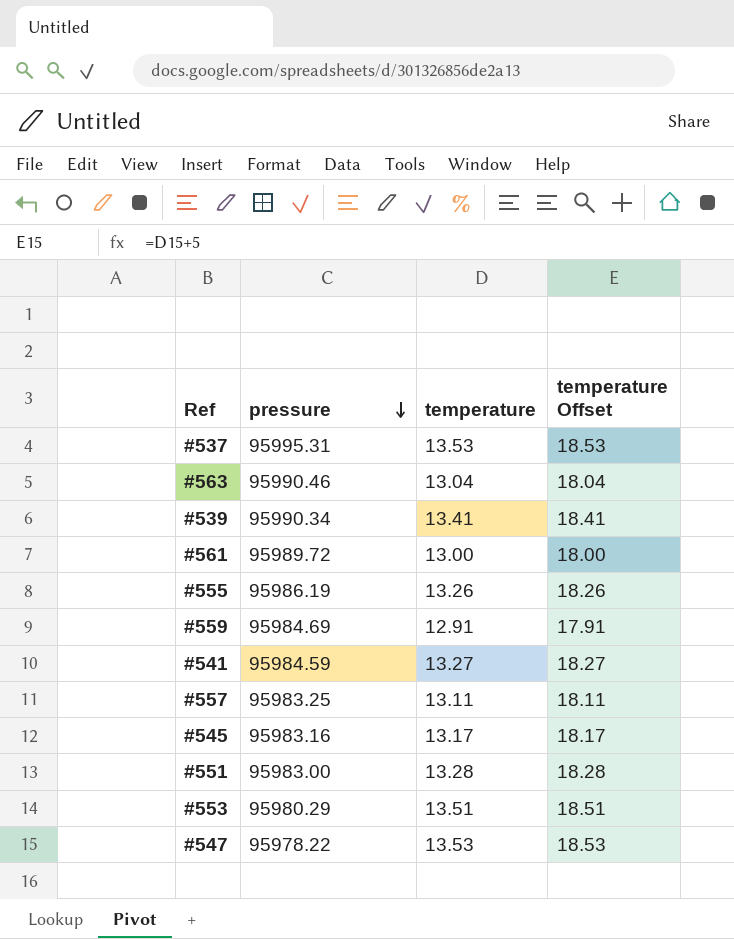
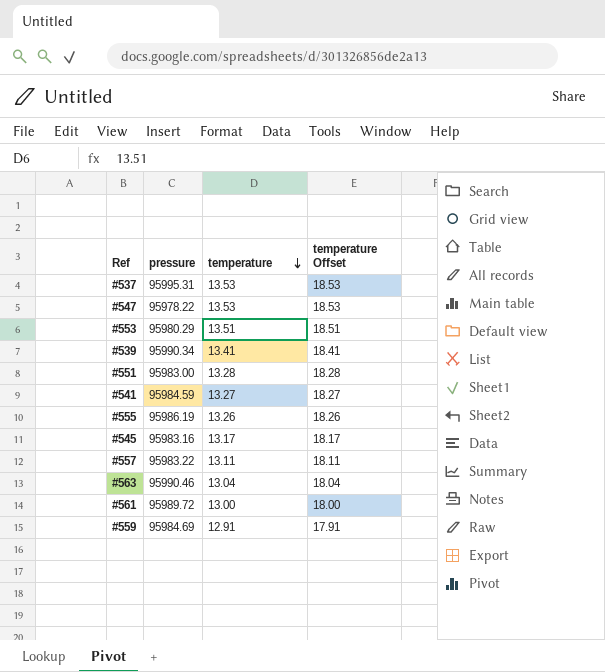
row order: pressure descending -> temperature descending
#557 | pressure: 95983.25 -> 95983.22

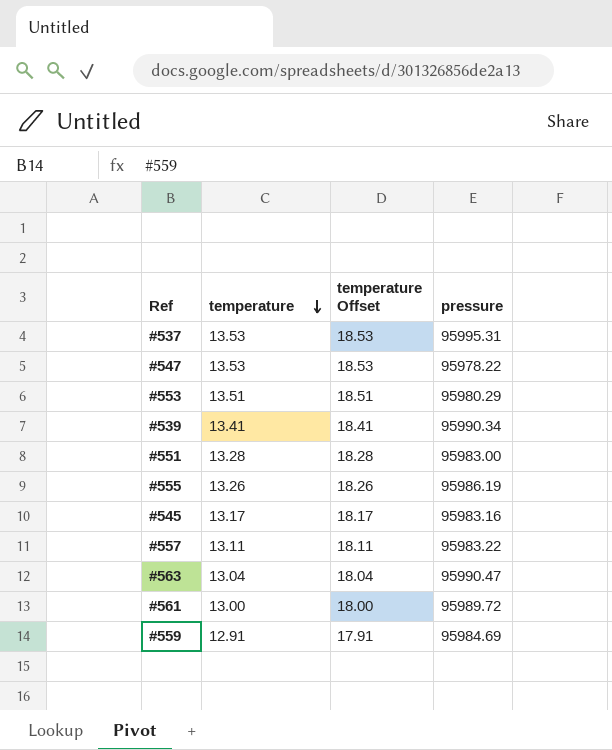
column pressure | position: 2 -> 4
row #541: 95984.59 | 13.27 | 18.27 -> none
#563 | pressure: 95990.46 -> 95990.47

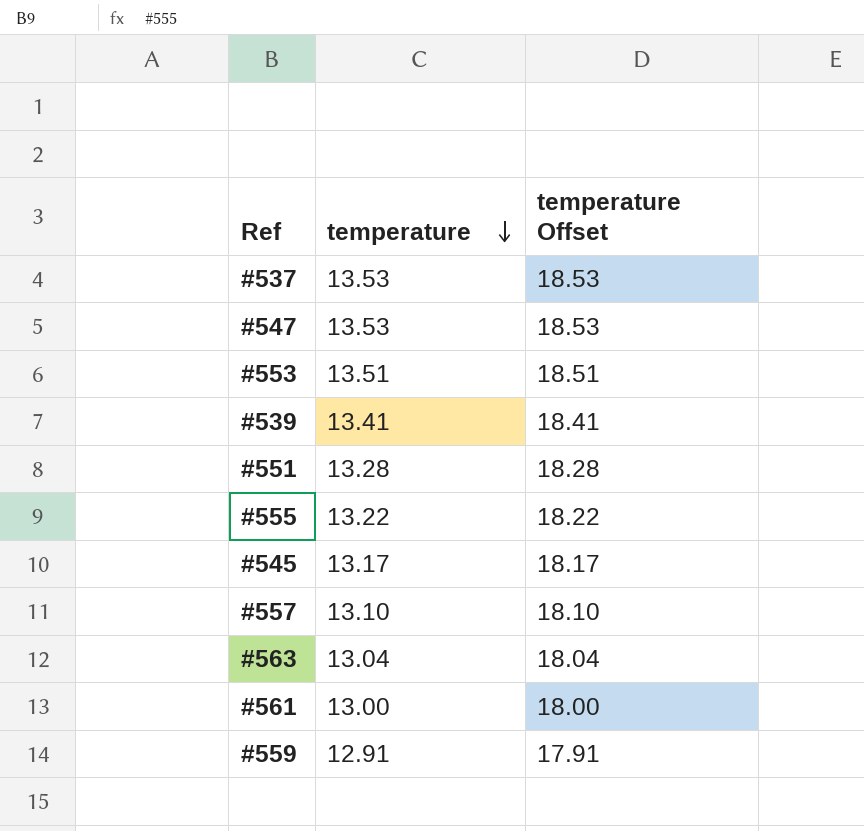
column pressure | position: 4 -> none
#555 | temperature: 13.26 -> 13.22
#555 | temperature Offset: 18.26 -> 18.22
#557 | temperature: 13.11 -> 13.10
#557 | temperature Offset: 18.11 -> 18.10

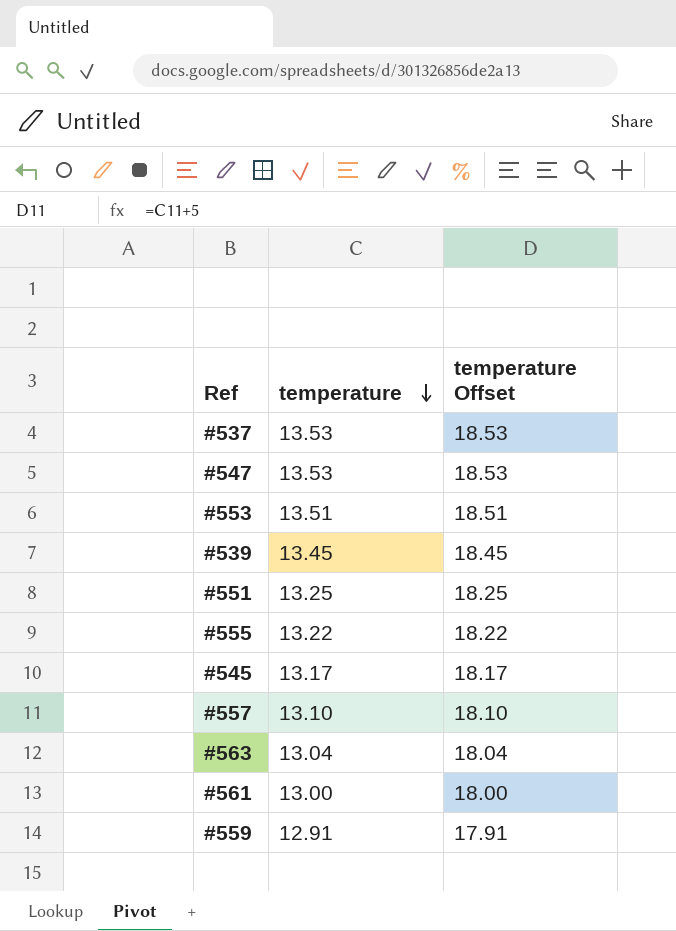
#539 | temperature: 13.41 -> 13.45
#539 | temperature Offset: 18.41 -> 18.45
#551 | temperature: 13.28 -> 13.25
#551 | temperature Offset: 18.28 -> 18.25

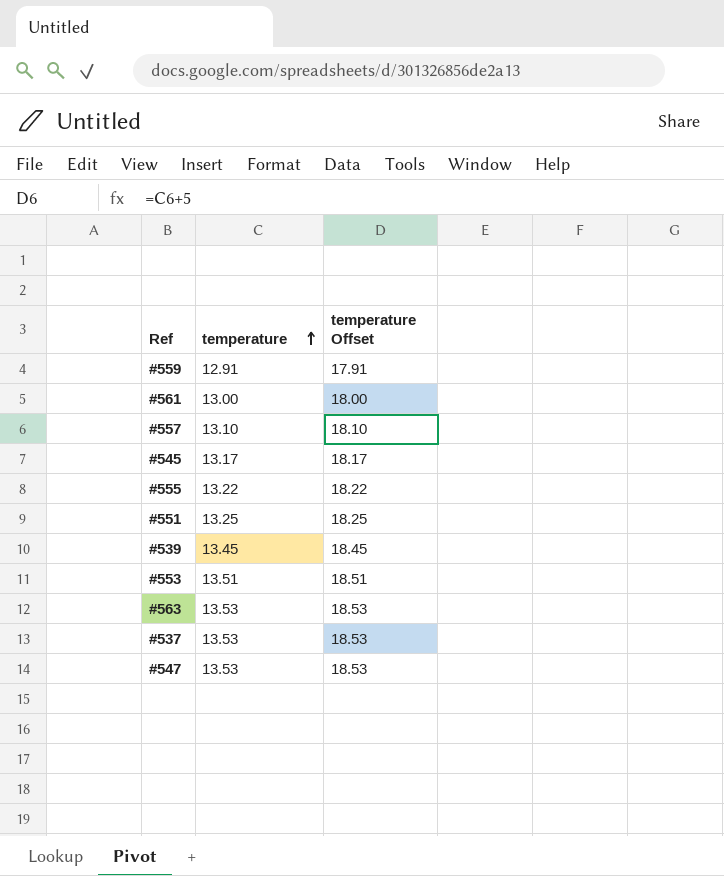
row order: temperature descending -> temperature ascending
#563 | temperature: 13.04 -> 13.53
#563 | temperature Offset: 18.04 -> 18.53

